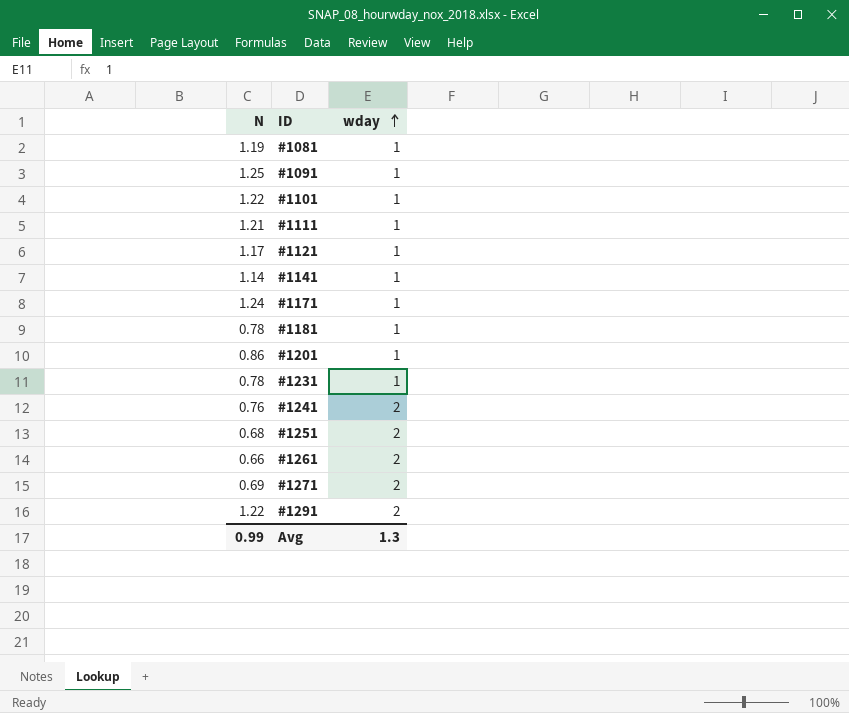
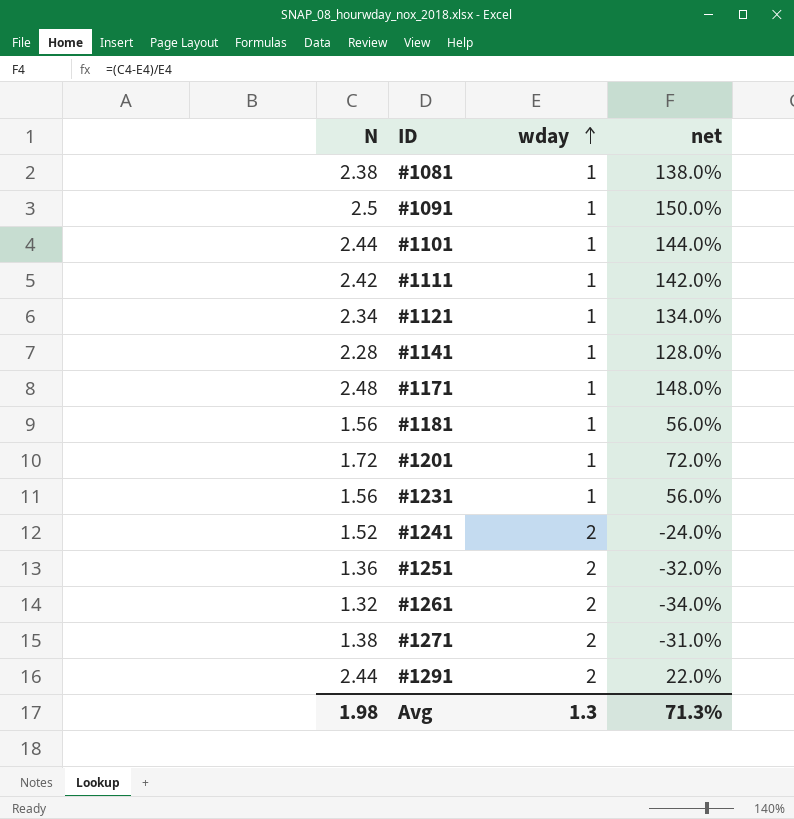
column net | formula: none -> ([N] - [wday]) / [wday]
#1081 | N: 1.19 -> 2.38
#1091 | N: 1.25 -> 2.5
#1101 | N: 1.22 -> 2.44
#1111 | N: 1.21 -> 2.42
#1121 | N: 1.17 -> 2.34
#1141 | N: 1.14 -> 2.28
#1171 | N: 1.24 -> 2.48
#1181 | N: 0.78 -> 1.56
#1201 | N: 0.86 -> 1.72
#1231 | N: 0.78 -> 1.56
#1241 | N: 0.76 -> 1.52
#1251 | N: 0.68 -> 1.36
#1261 | N: 0.66 -> 1.32
#1271 | N: 0.69 -> 1.38
#1291 | N: 1.22 -> 2.44
Avg | N: 0.99 -> 1.98

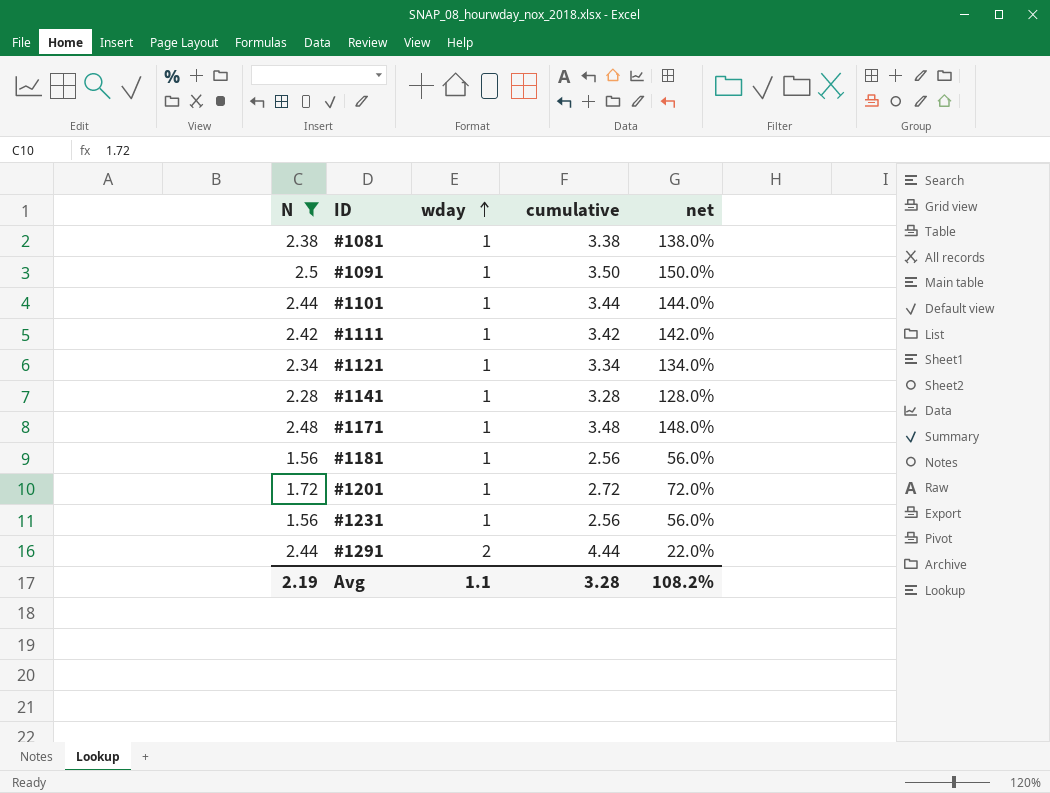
filter: none -> N >= 1.56
column cumulative | formula: none -> [N] + [wday]
Avg | N: 1.98 -> 2.19
Avg | wday: 1.3 -> 1.1
Avg | net: 71.3% -> 108.2%

